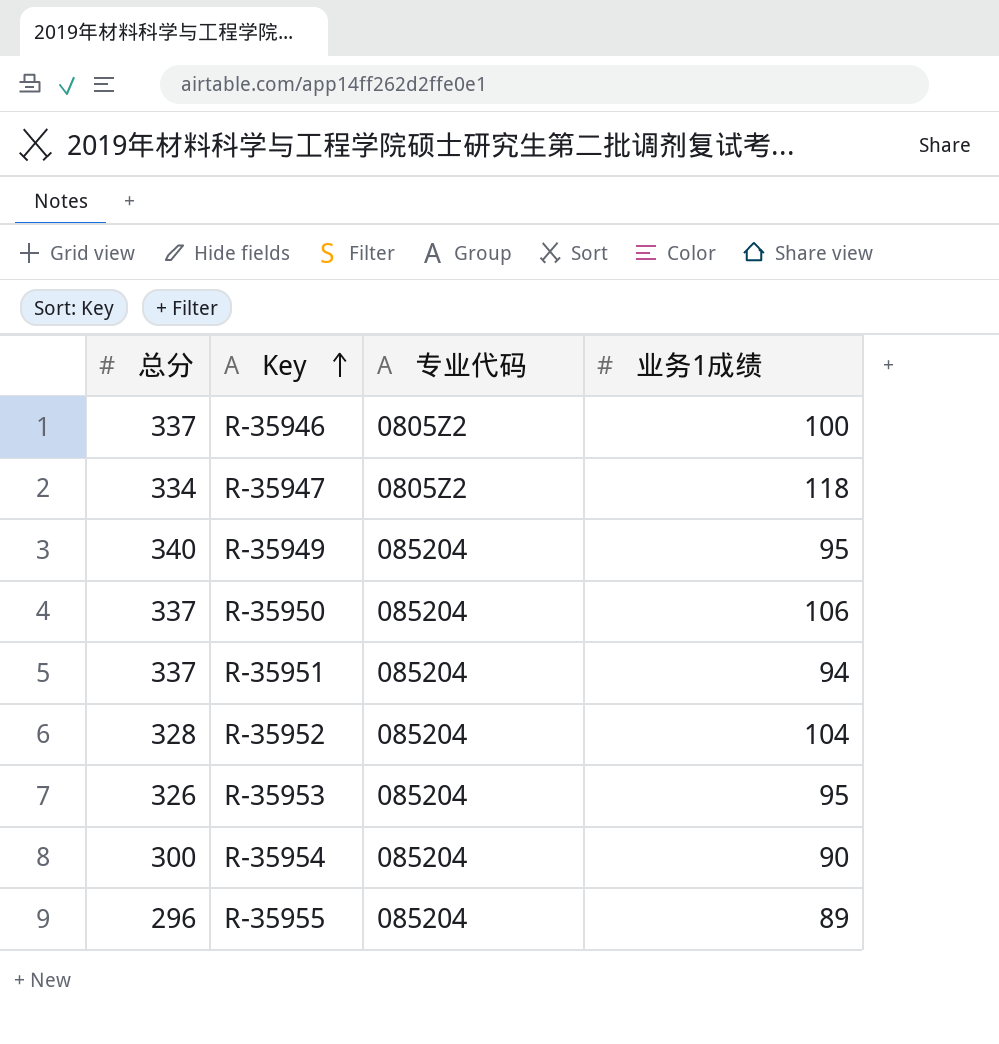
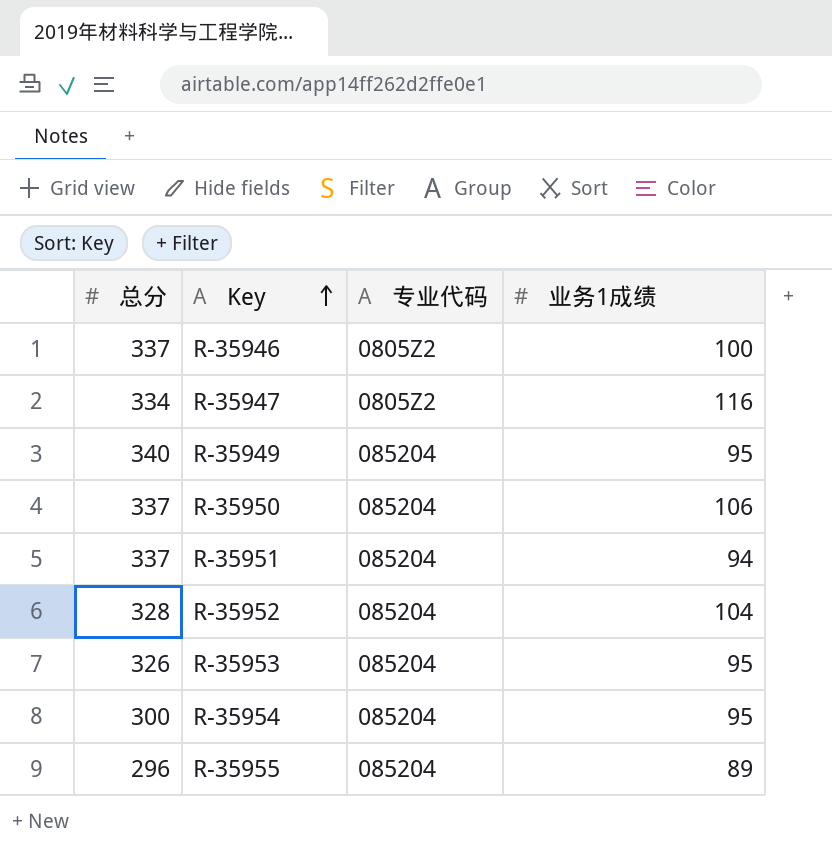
R-35947 | 业务1成绩: 118 -> 116
R-35954 | 业务1成绩: 90 -> 95

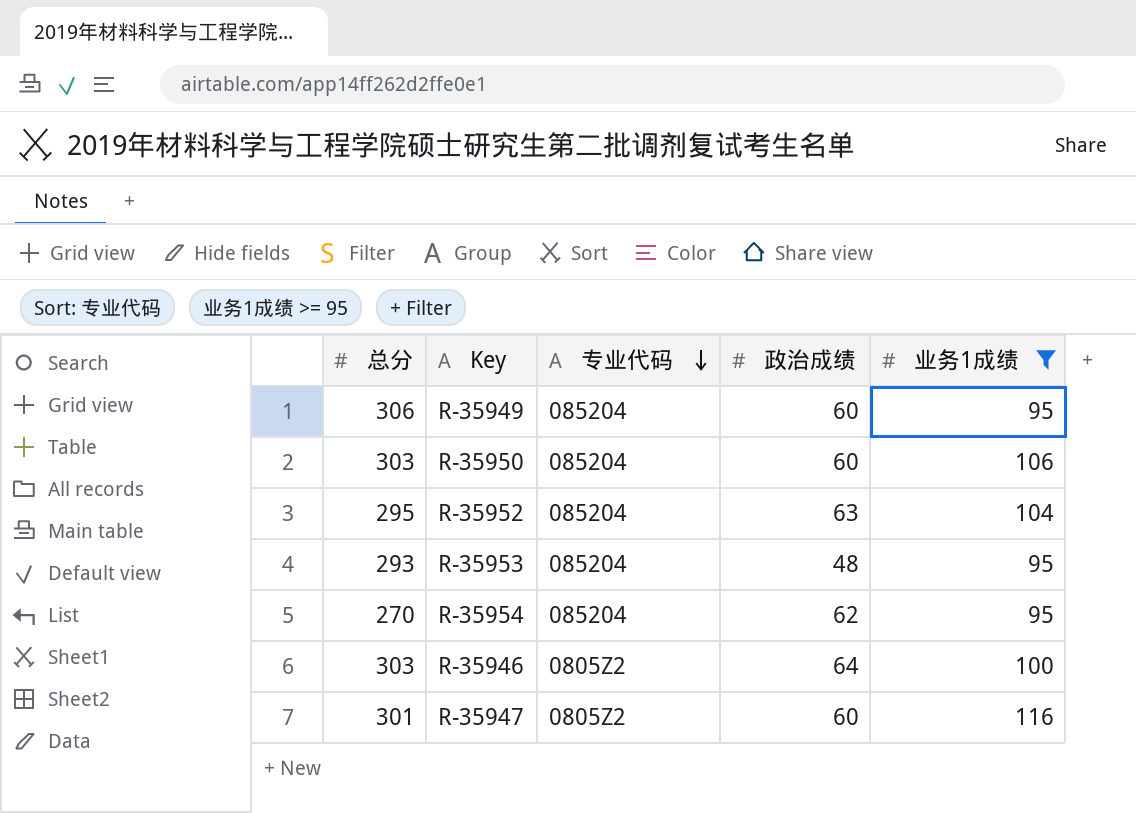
filter: none -> 业务1成绩 >= 95
row order: Key ascending -> 专业代码 descending
column 政治成绩 | position: none -> 4
R-35949 | 总分: 340 -> 306
R-35950 | 总分: 337 -> 303
R-35952 | 总分: 328 -> 295
R-35953 | 总分: 326 -> 293
R-35954 | 总分: 300 -> 270
R-35946 | 总分: 337 -> 303
R-35947 | 总分: 334 -> 301

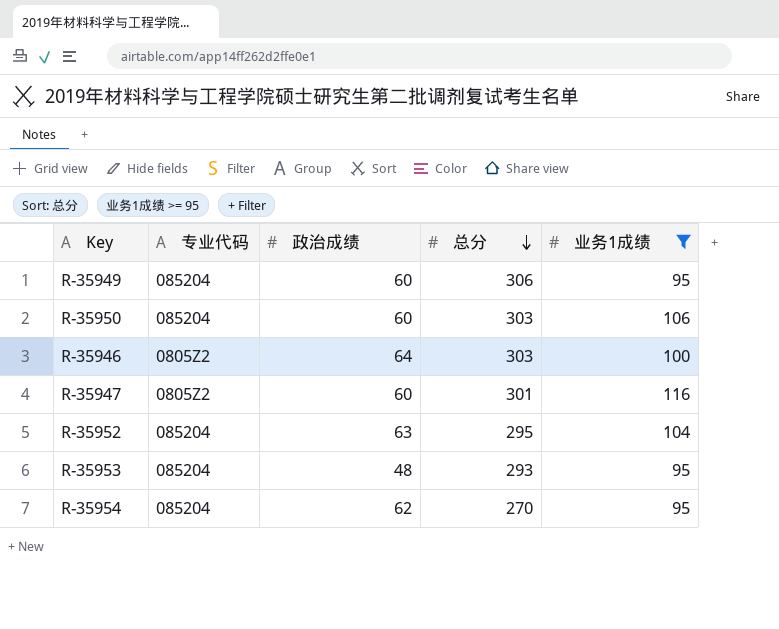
row order: 专业代码 descending -> 总分 descending
column 总分 | position: 1 -> 4

